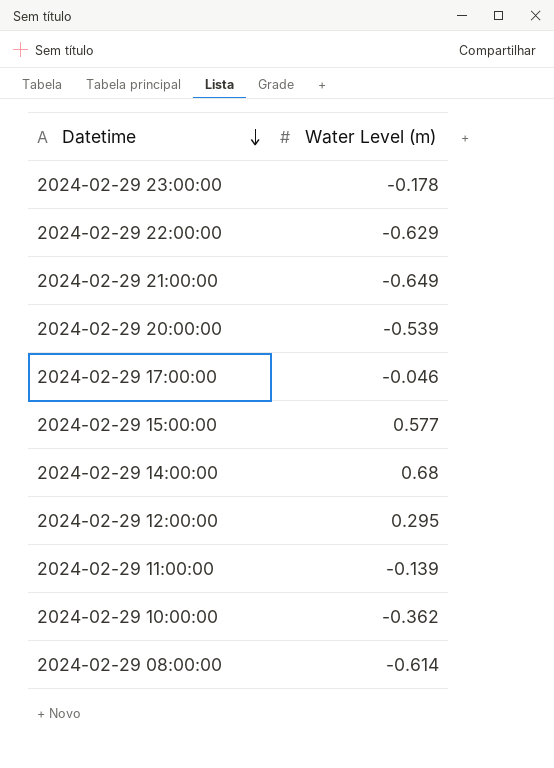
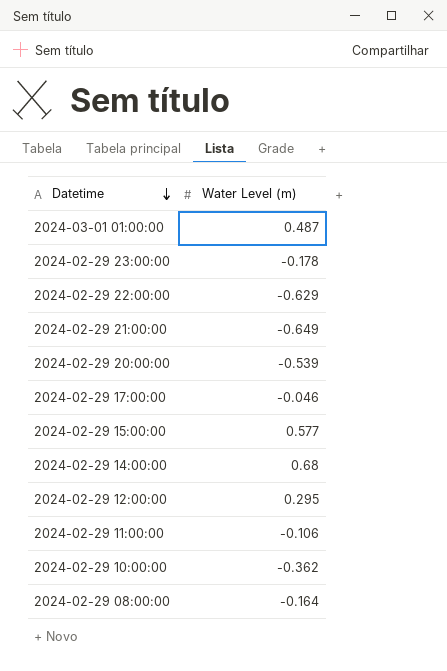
row 2024-03-01 01:00:00: none -> 0.487
2024-02-29 11:00:00 | Water Level (m): -0.139 -> -0.106
2024-02-29 08:00:00 | Water Level (m): -0.614 -> -0.164

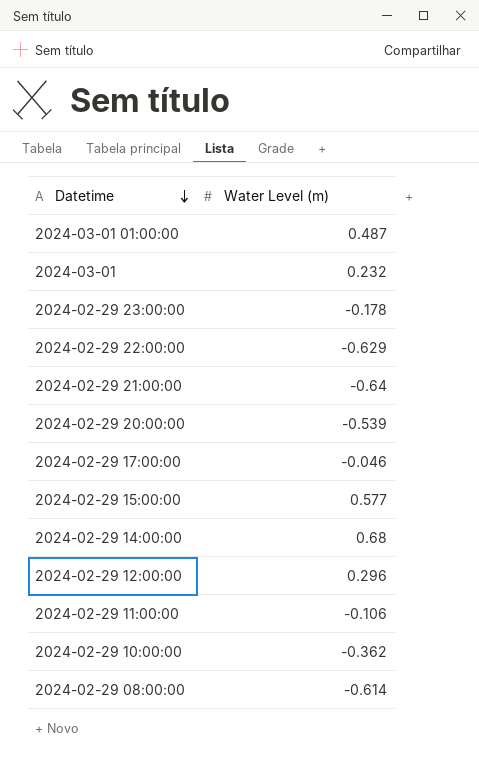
row 2024-03-01: none -> 0.232
2024-02-29 21:00:00 | Water Level (m): -0.649 -> -0.64
2024-02-29 12:00:00 | Water Level (m): 0.295 -> 0.296
2024-02-29 08:00:00 | Water Level (m): -0.164 -> -0.614

